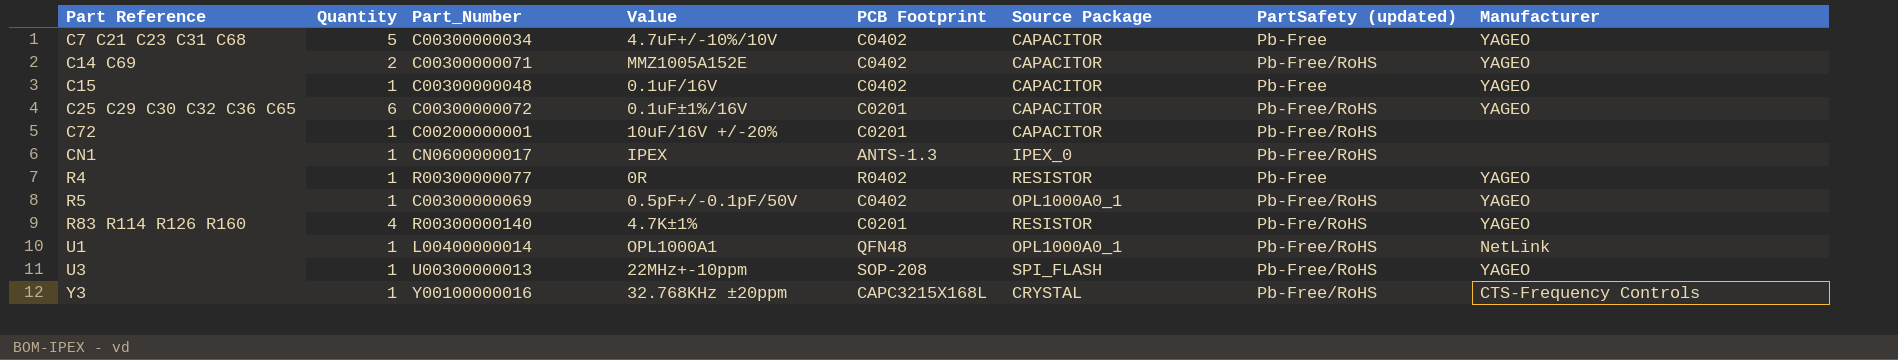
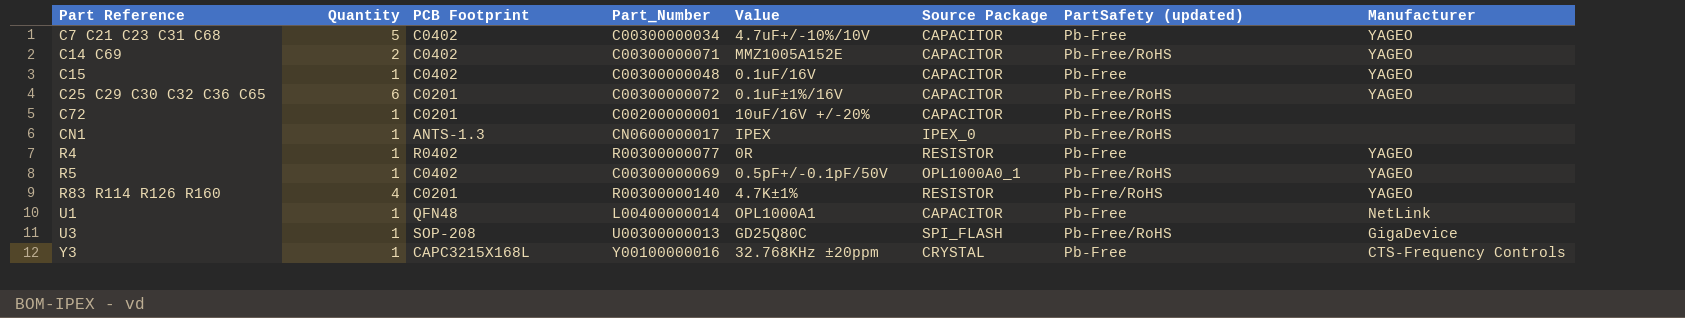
column PCB Footprint | position: 5 -> 3
U1 | Source Package: OPL1000A0_1 -> CAPACITOR
U1 | PartSafety (updated): Pb-Free/RoHS -> Pb-Free
U3 | Value: 22MHz+-10ppm -> GD25Q80C
U3 | Manufacturer: YAGEO -> GigaDevice
Y3 | PartSafety (updated): Pb-Free/RoHS -> Pb-Free

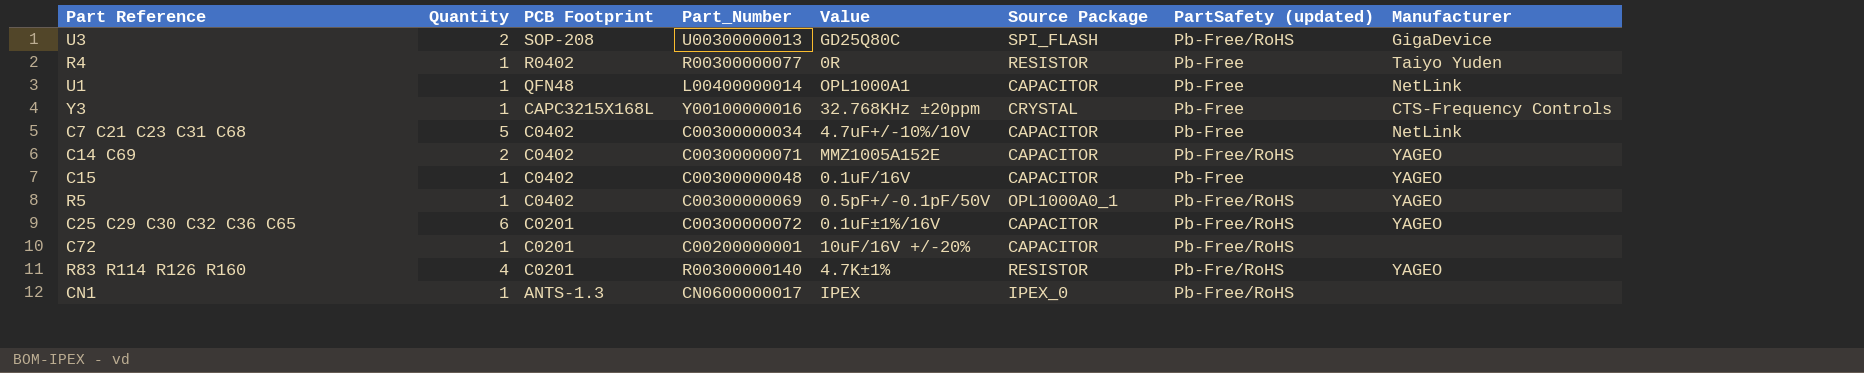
row order: Part Reference ascending -> PCB Footprint descending
U3 | Quantity: 1 -> 2
R4 | Manufacturer: YAGEO -> Taiyo Yuden
C7 C21 C23 C31 C68 | Manufacturer: YAGEO -> NetLink

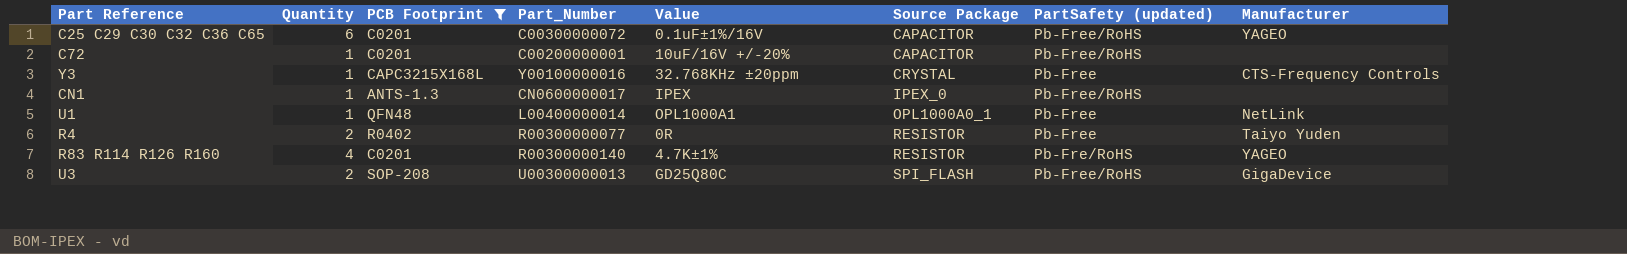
filter: none -> PCB Footprint != C0402
row order: PCB Footprint descending -> Source Package ascending
U1 | Source Package: CAPACITOR -> OPL1000A0_1
R4 | Quantity: 1 -> 2

